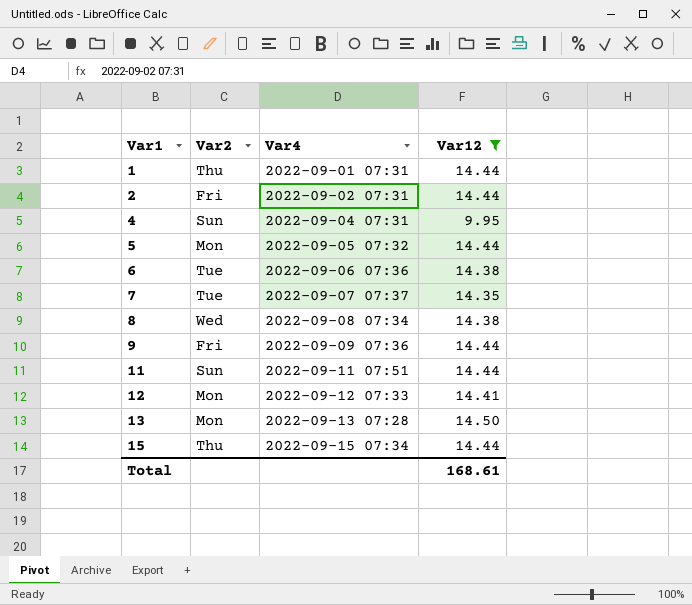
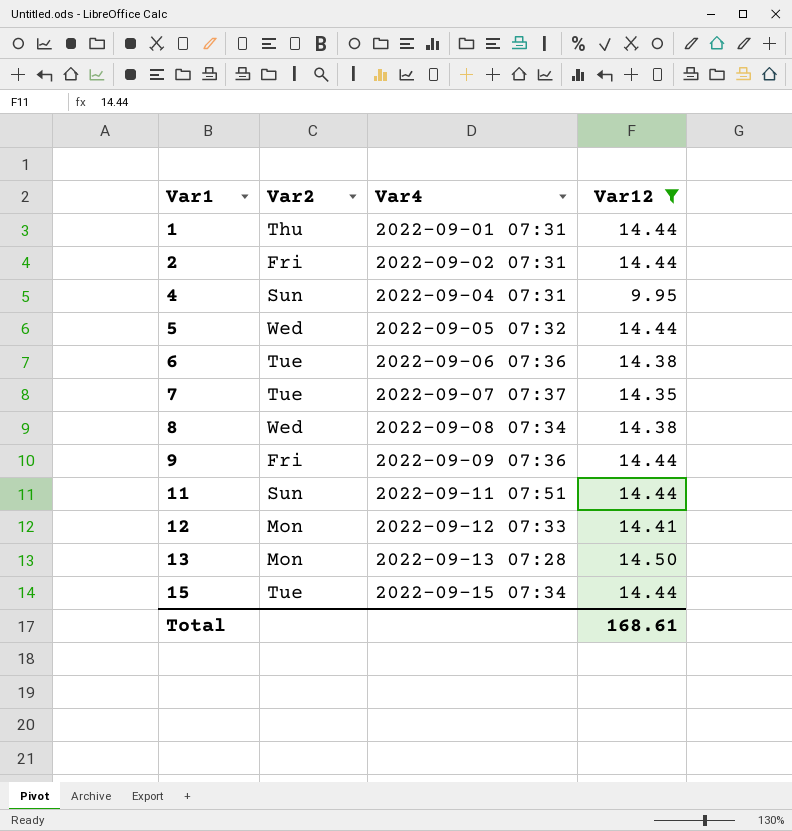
5 | Var2: Mon -> Wed
15 | Var2: Thu -> Tue

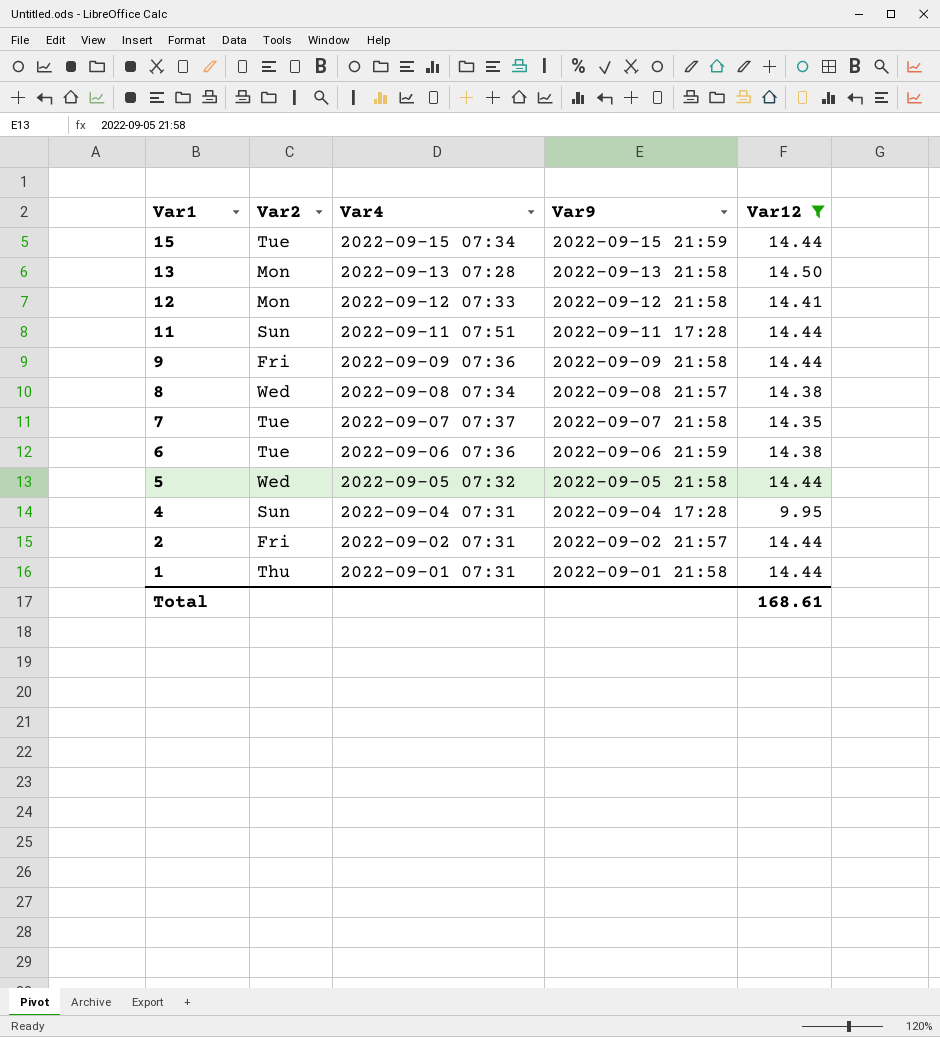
row order: Var1 ascending -> Var1 descending
column Var9 | position: none -> 4

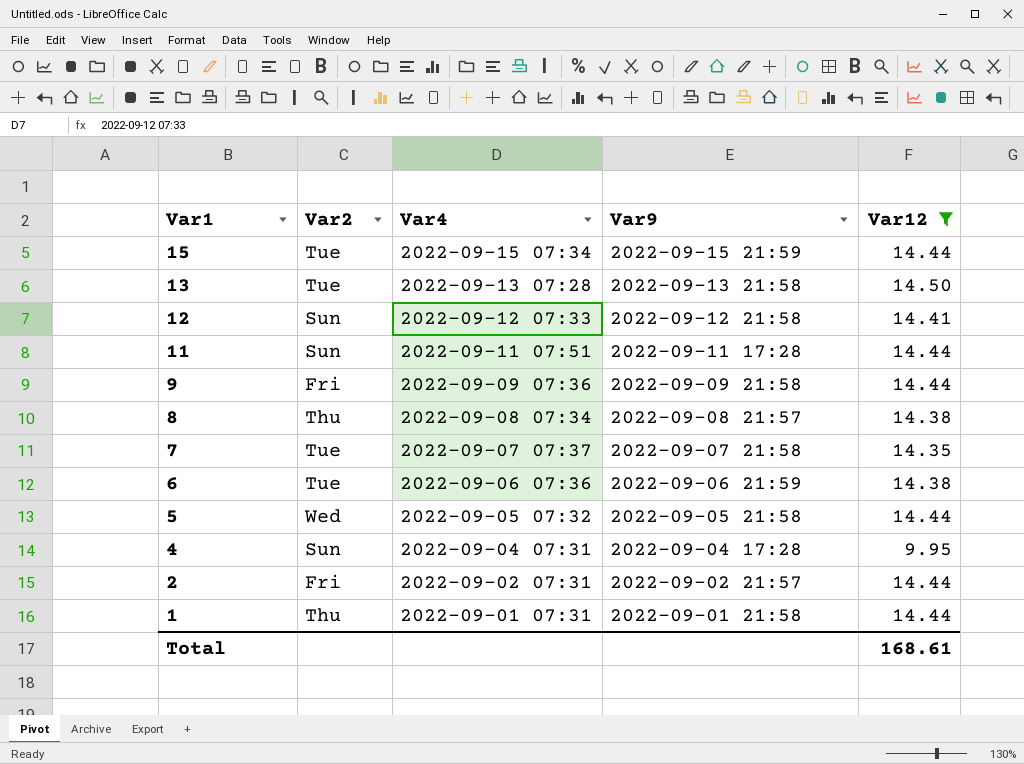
13 | Var2: Mon -> Tue
12 | Var2: Mon -> Sun
8 | Var2: Wed -> Thu

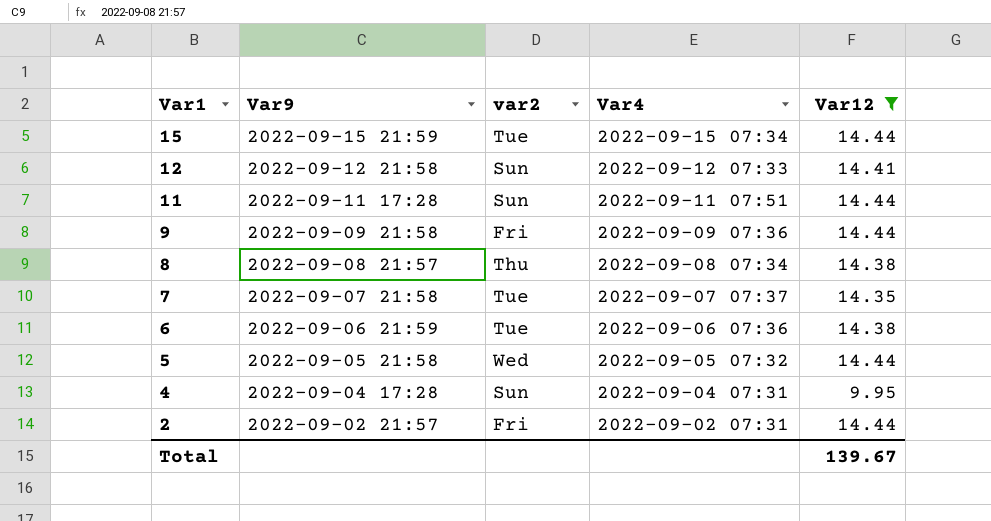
column Var9 | position: 4 -> 2
column name: Var2 -> var2
row 13: Tue | 2022-09-13 07:28 | 2022-09-13 21:58 | 14.50 -> none
row 1: Thu | 2022-09-01 07:31 | 2022-09-01 21:58 | 14.44 -> none
Total | Var12: 168.61 -> 139.67

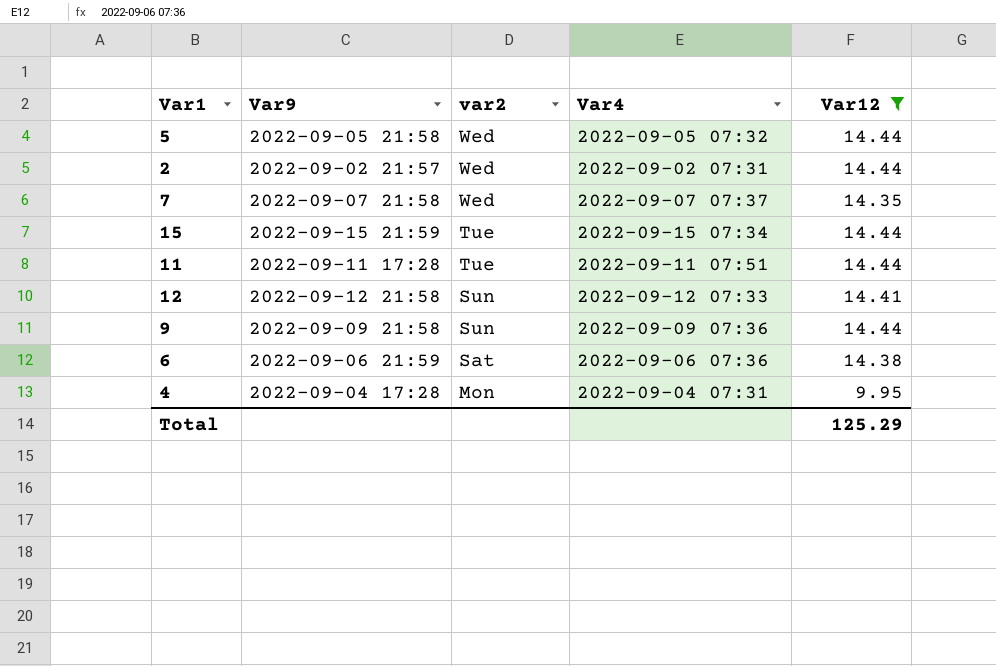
row order: Var1 descending -> var2 descending
row 8: 2022-09-08 21:57 | Thu | 2022-09-08 07:34 | 14.38 -> none
2 | var2: Fri -> Wed
7 | var2: Tue -> Wed
11 | var2: Sun -> Tue
9 | var2: Fri -> Sun
6 | var2: Tue -> Sat
4 | var2: Sun -> Mon
Total | Var12: 139.67 -> 125.29

